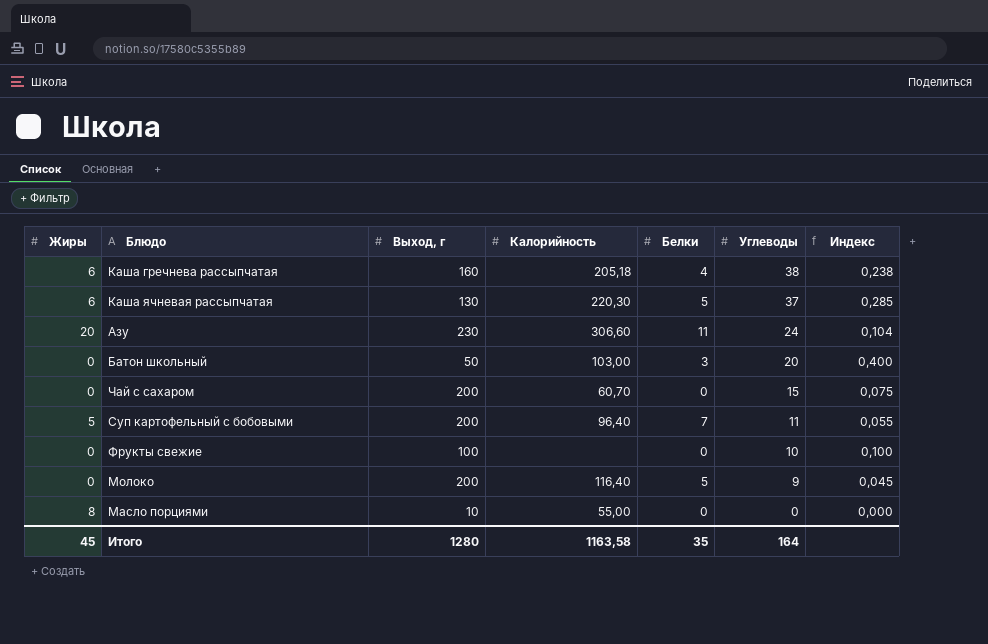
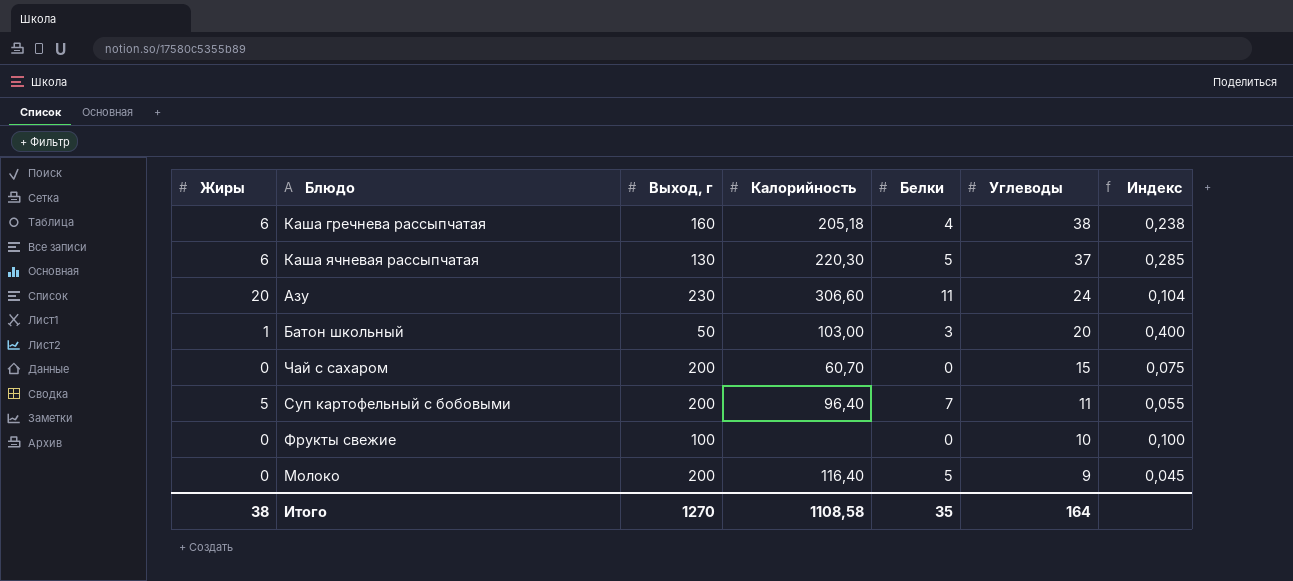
row Масло порциями: 8 | 10 | 55,00 | 0 | 0 | 0,000 -> none
Батон школьный | Жиры: 0 -> 1
Итого | Жиры: 45 -> 38
Итого | Выход, г: 1280 -> 1270
Итого | Калорийность: 1163,58 -> 1108,58

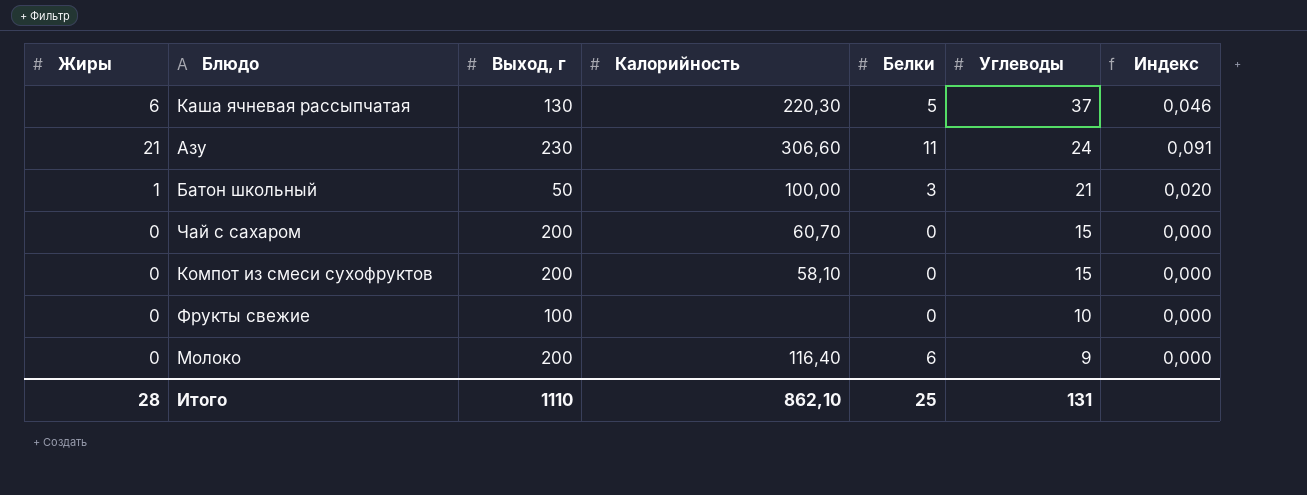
column Индекс | formula: [Углеводы] / [Выход, г] -> [Жиры] / [Выход, г]
row Каша гречнева рассыпчатая: 6 | 160 | 205,18 | 4 | 38 | 0,238 -> none
row Суп картофельный с бобовыми: 5 | 200 | 96,40 | 7 | 11 | 0,055 -> none
Азу | Жиры: 20 -> 21
Батон школьный | Калорийность: 103,00 -> 100,00
Батон школьный | Углеводы: 20 -> 21
row Компот из смеси сухофруктов: none -> 0 | 200 | 58,10 | 0 | 15 | 0,000
Молоко | Белки: 5 -> 6
Итого | Жиры: 38 -> 28
Итого | Выход, г: 1270 -> 1110
Итого | Калорийность: 1108,58 -> 862,10
Итого | Белки: 35 -> 25
Итого | Углеводы: 164 -> 131

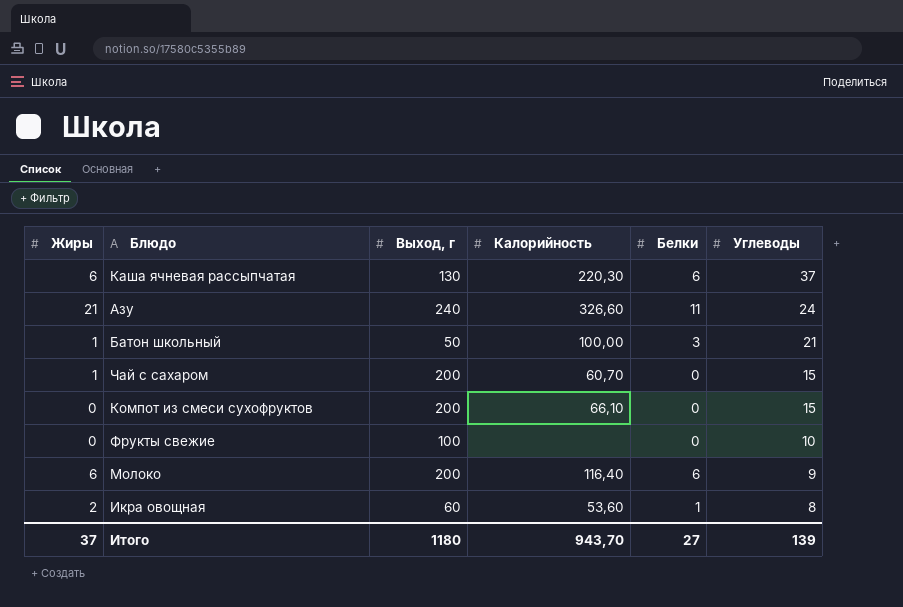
column Индекс | formula: [Жиры] / [Выход, г] -> none
Каша ячневая рассыпчатая | Белки: 5 -> 6
Азу | Выход, г: 230 -> 240
Азу | Калорийность: 306,60 -> 326,60
Чай с сахаром | Жиры: 0 -> 1
Компот из смеси сухофруктов | Калорийность: 58,10 -> 66,10
Молоко | Жиры: 0 -> 6
row Икра овощная: none -> 2 | 60 | 53,60 | 1 | 8
Итого | Жиры: 28 -> 37
Итого | Выход, г: 1110 -> 1180
Итого | Калорийность: 862,10 -> 943,70
Итого | Белки: 25 -> 27
Итого | Углеводы: 131 -> 139

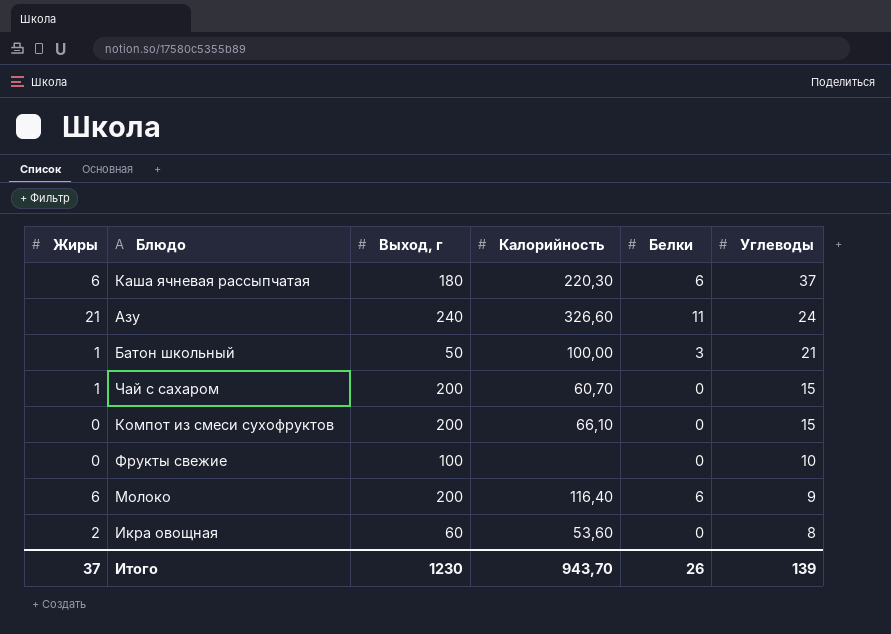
Каша ячневая рассыпчатая | Выход, г: 130 -> 180
Икра овощная | Белки: 1 -> 0
Итого | Выход, г: 1180 -> 1230
Итого | Белки: 27 -> 26

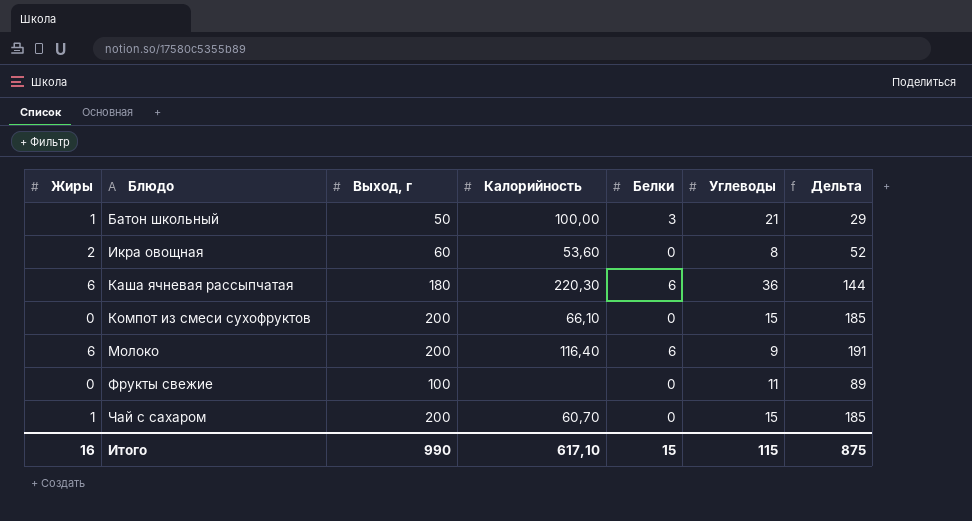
row order: Углеводы descending -> Блюдо ascending
column Дельта | formula: none -> [Выход, г] - [Углеводы]
row Азу: 21 | 240 | 326,60 | 11 | 24 -> none
Каша ячневая рассыпчатая | Углеводы: 37 -> 36
Фрукты свежие | Углеводы: 10 -> 11
Итого | Жиры: 37 -> 16
Итого | Выход, г: 1230 -> 990
Итого | Калорийность: 943,70 -> 617,10
Итого | Белки: 26 -> 15
Итого | Углеводы: 139 -> 115

